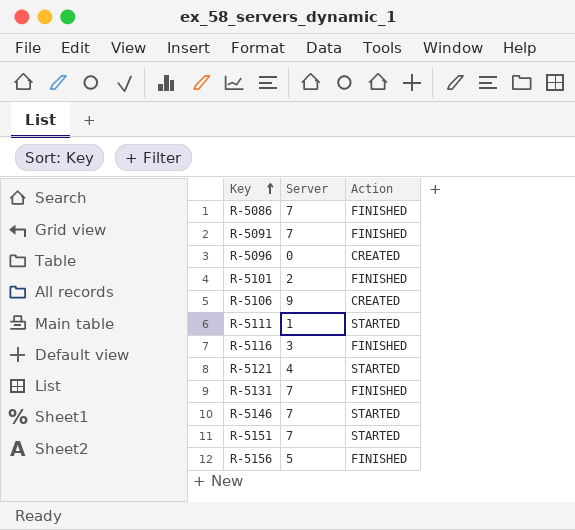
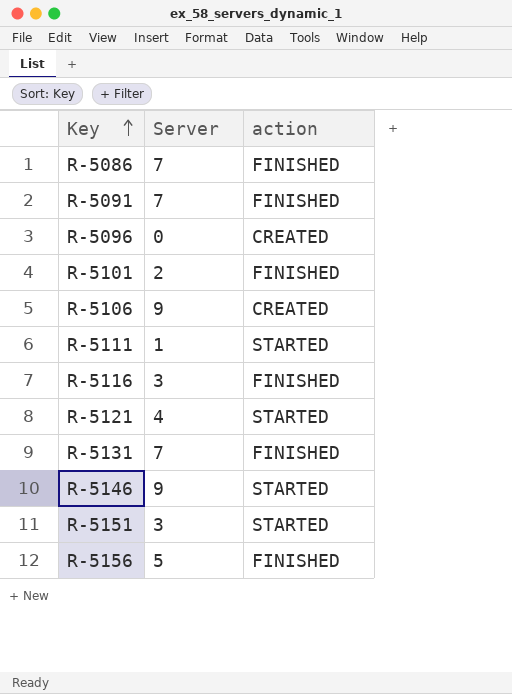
column name: Action -> action
R-5146 | Server: 7 -> 9
R-5151 | Server: 7 -> 3

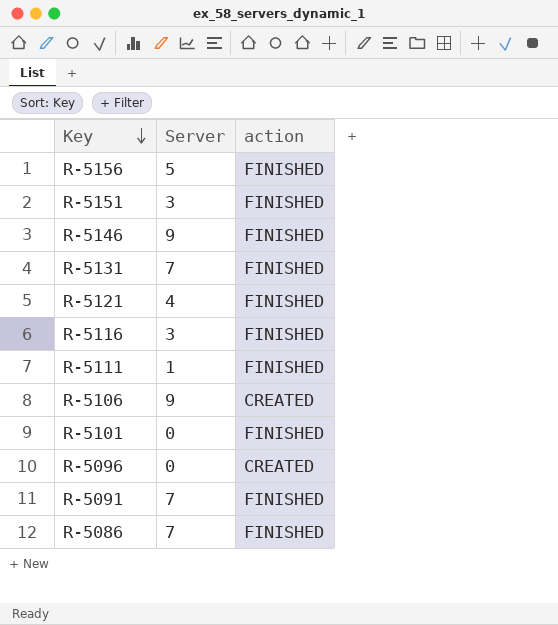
row order: Key ascending -> Key descending
R-5151 | action: STARTED -> FINISHED
R-5146 | action: STARTED -> FINISHED
R-5121 | action: STARTED -> FINISHED
R-5111 | action: STARTED -> FINISHED
R-5101 | Server: 2 -> 0

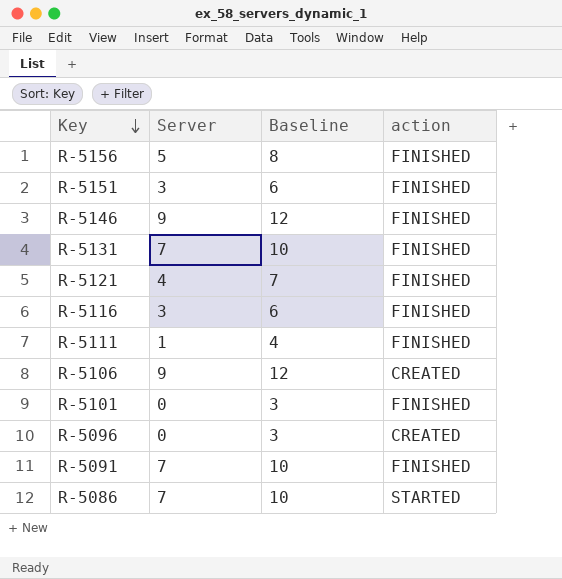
column Baseline | formula: none -> [Server] + 3
R-5086 | action: FINISHED -> STARTED

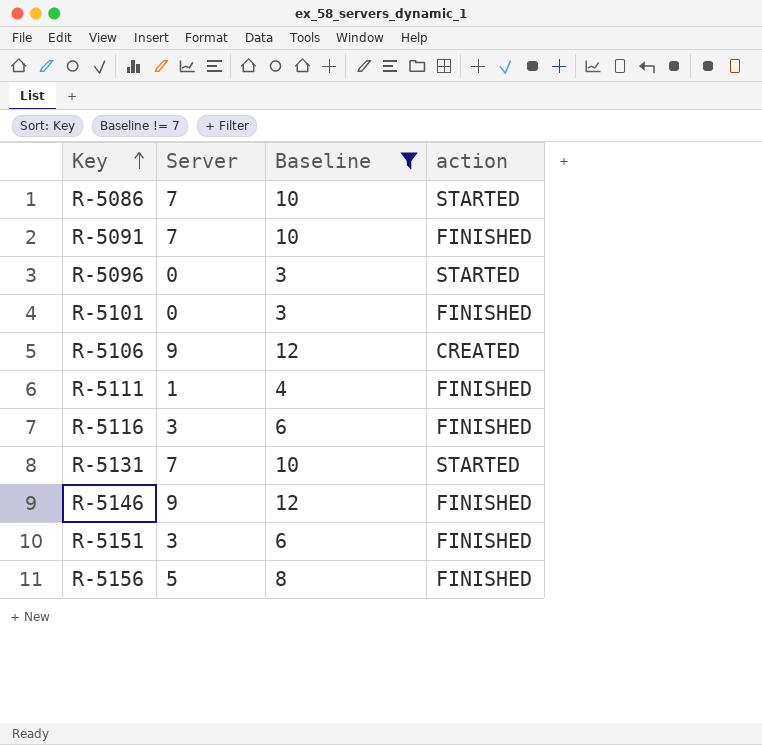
filter: none -> Baseline != 7
row order: Key descending -> Key ascending
R-5096 | action: CREATED -> STARTED
R-5131 | action: FINISHED -> STARTED

